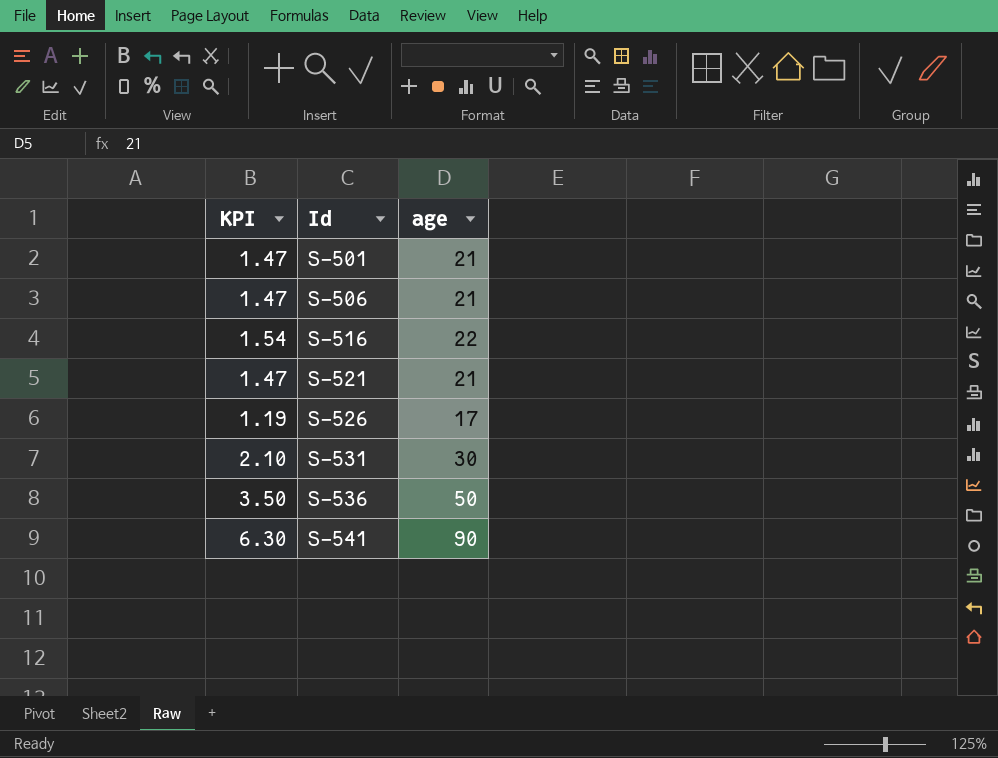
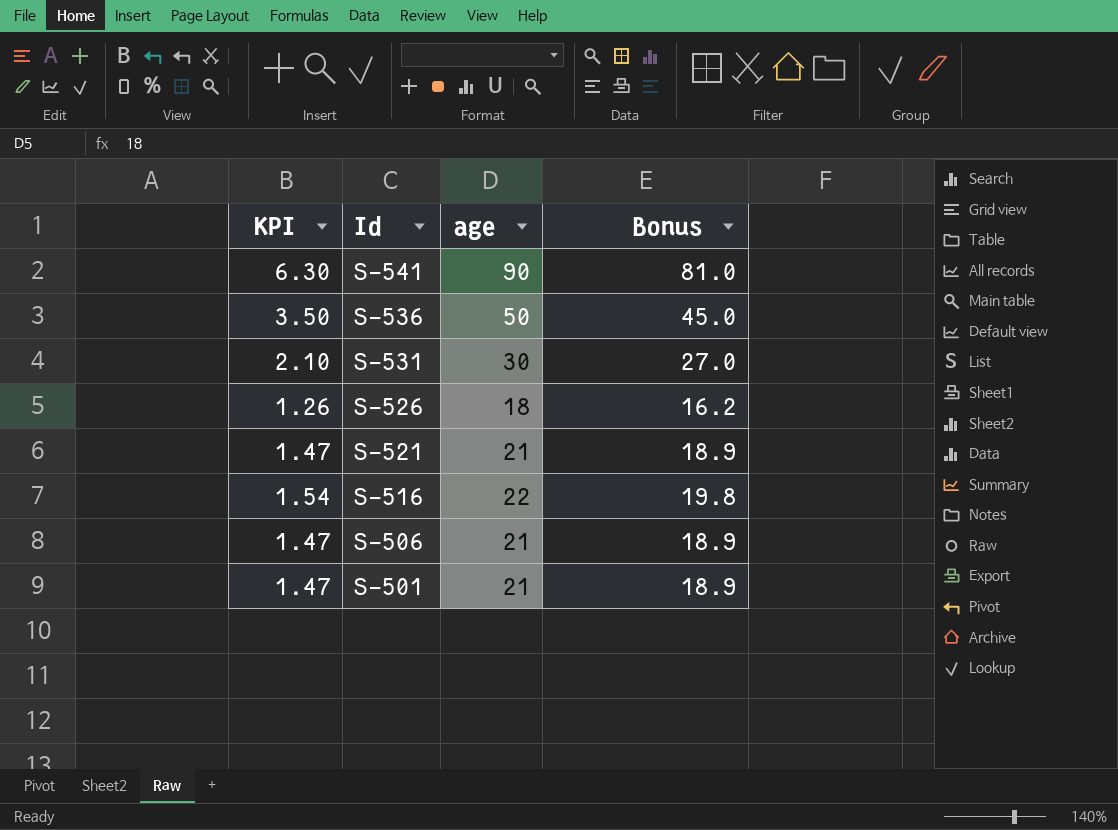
row order: Id ascending -> Id descending
column Bonus | formula: none -> [age] * 0.9
S-526 | KPI: 1.19 -> 1.26
S-526 | age: 17 -> 18

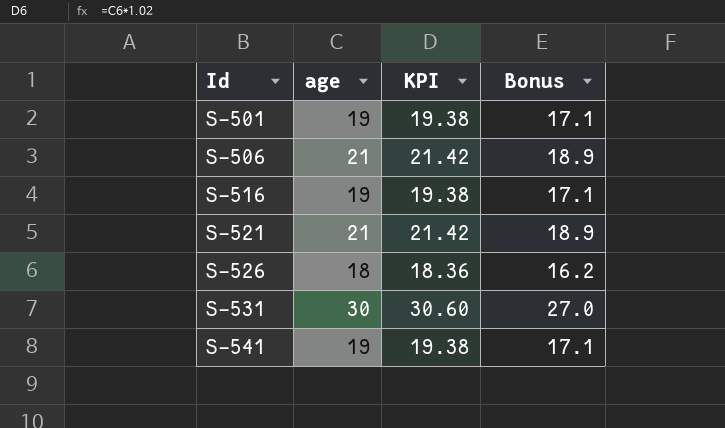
row order: Id descending -> Id ascending
column KPI | formula: [age] * 0.07 -> [age] * 1.02
column KPI | position: 1 -> 3
row S-536: 3.50 | 50 | 45.0 -> none
S-501 | age: 21 -> 19
S-501 | Bonus: 18.9 -> 17.1
S-516 | age: 22 -> 19
S-516 | Bonus: 19.8 -> 17.1
S-541 | age: 90 -> 19
S-541 | Bonus: 81.0 -> 17.1

